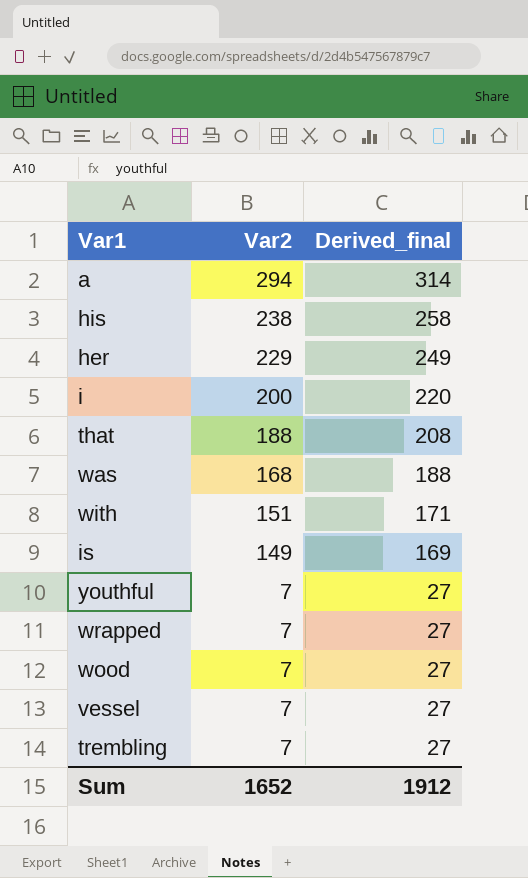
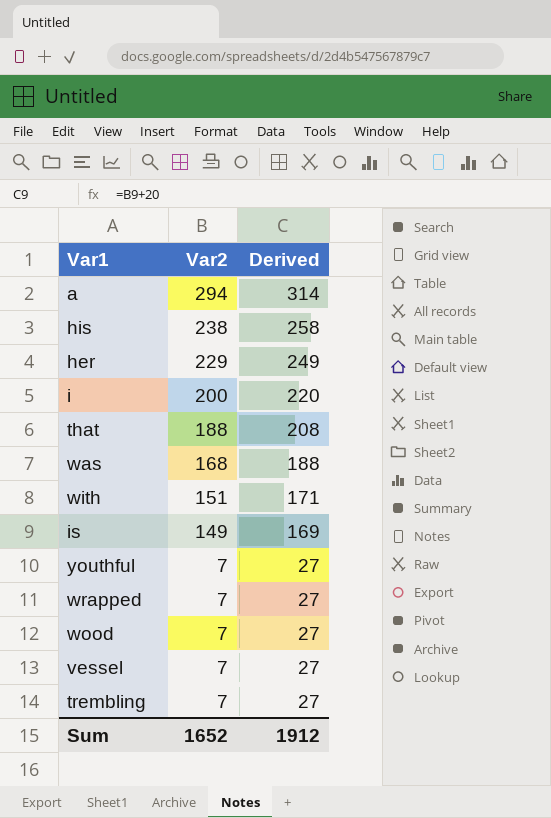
column name: Derived_final -> Derived

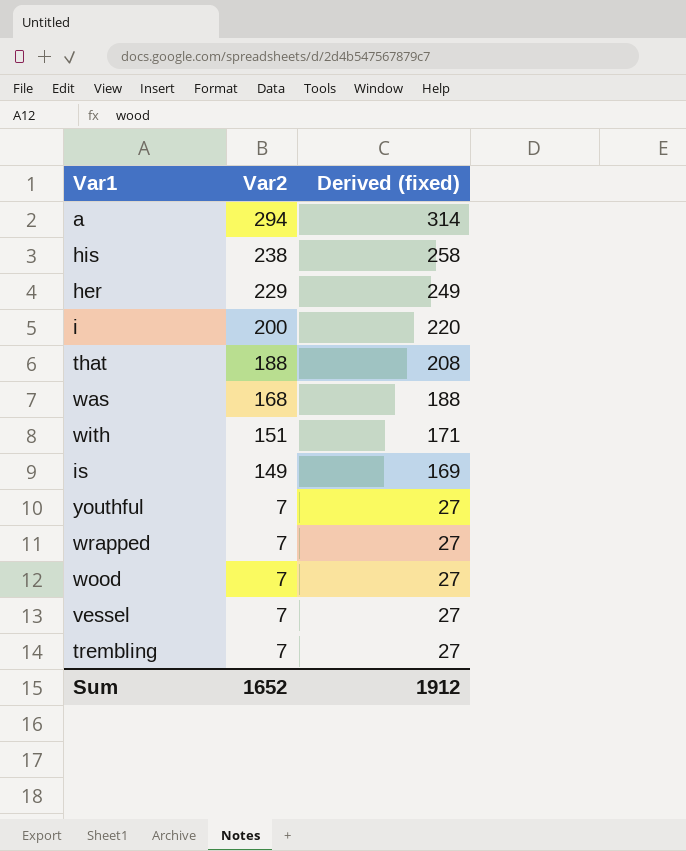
column name: Derived -> Derived (fixed)

